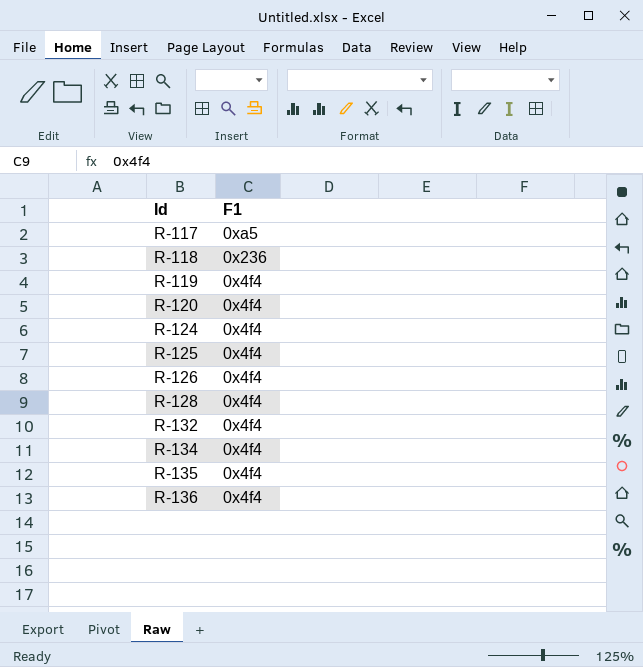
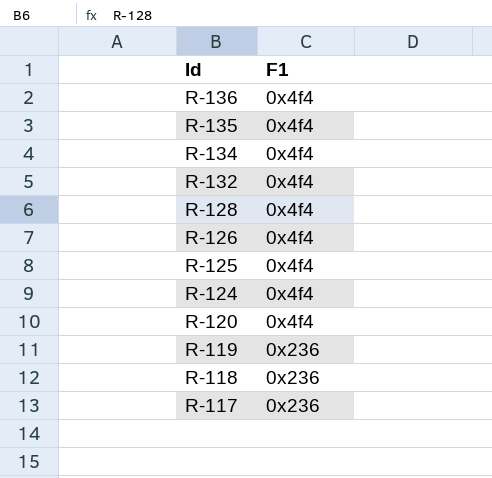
row order: Id ascending -> Id descending
R-119 | F1: 0x4f4 -> 0x236
R-117 | F1: 0xa5 -> 0x236

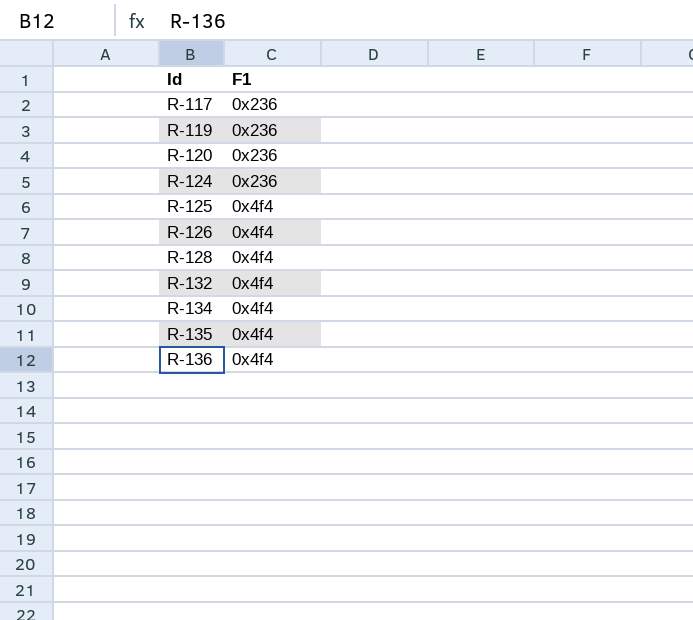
row order: Id descending -> Id ascending
row R-118: 0x236 -> none
R-120 | F1: 0x4f4 -> 0x236
R-124 | F1: 0x4f4 -> 0x236

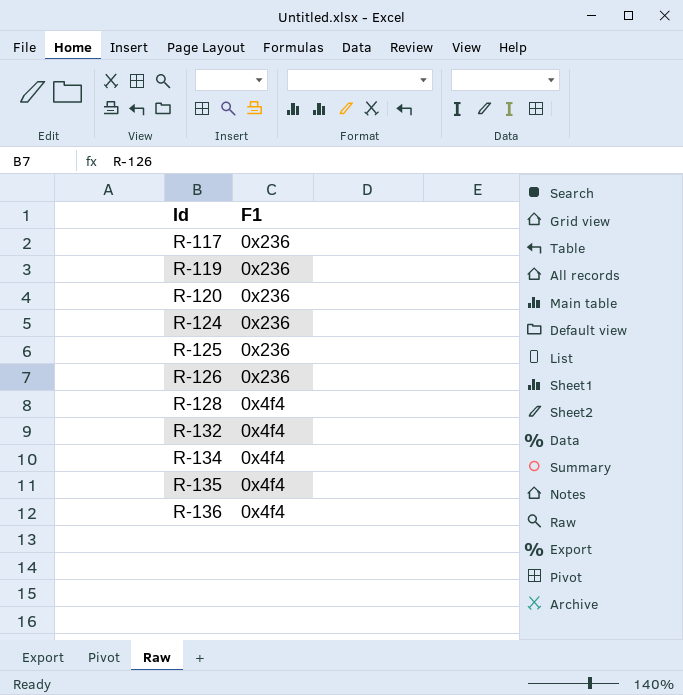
R-125 | F1: 0x4f4 -> 0x236
R-126 | F1: 0x4f4 -> 0x236

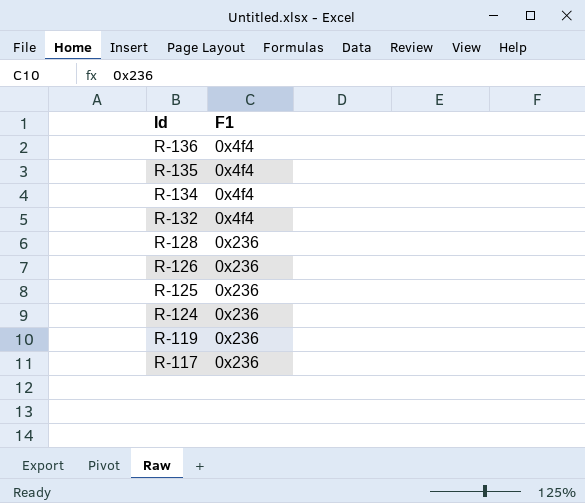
row order: Id ascending -> Id descending
row R-120: 0x236 -> none
R-128 | F1: 0x4f4 -> 0x236

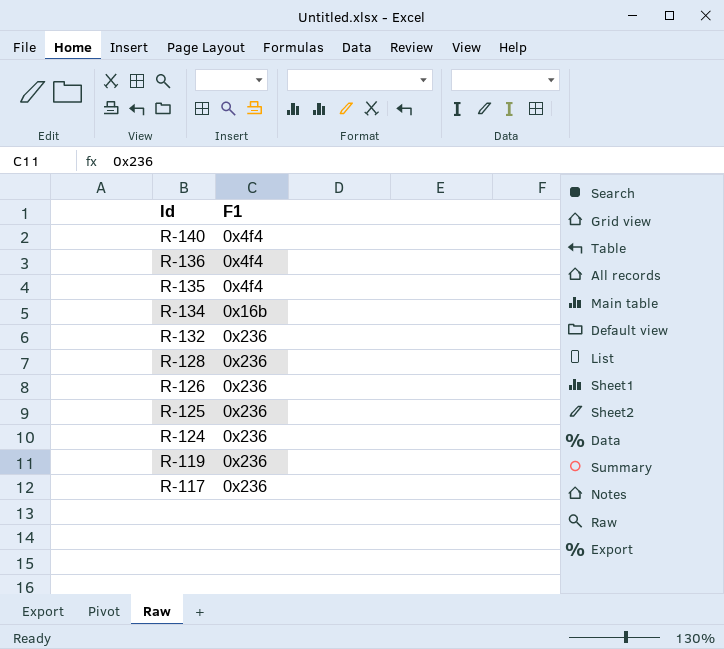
row R-140: none -> 0x4f4
R-134 | F1: 0x4f4 -> 0x16b
R-132 | F1: 0x4f4 -> 0x236

